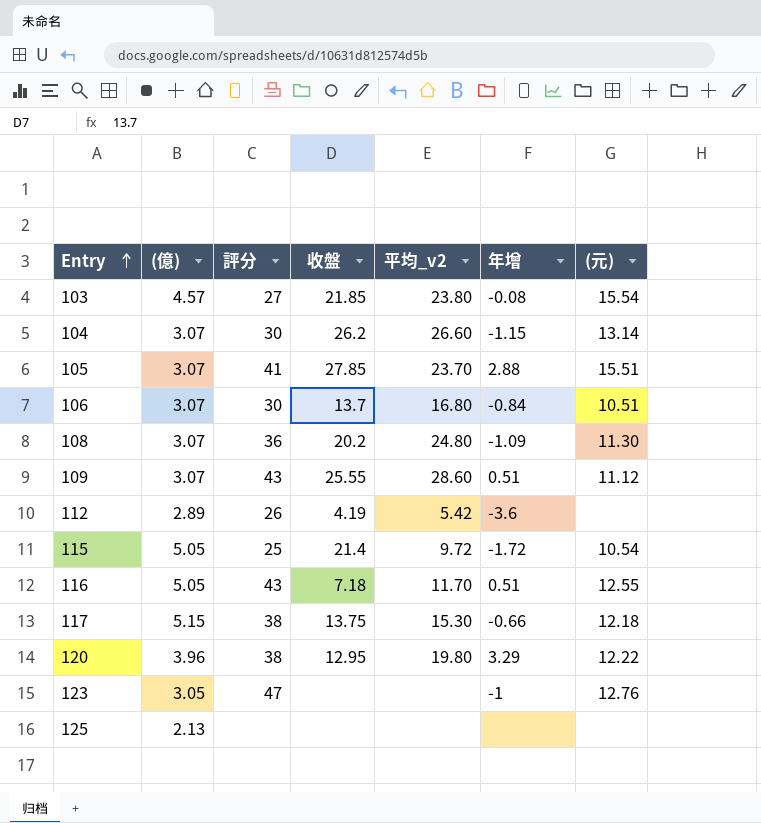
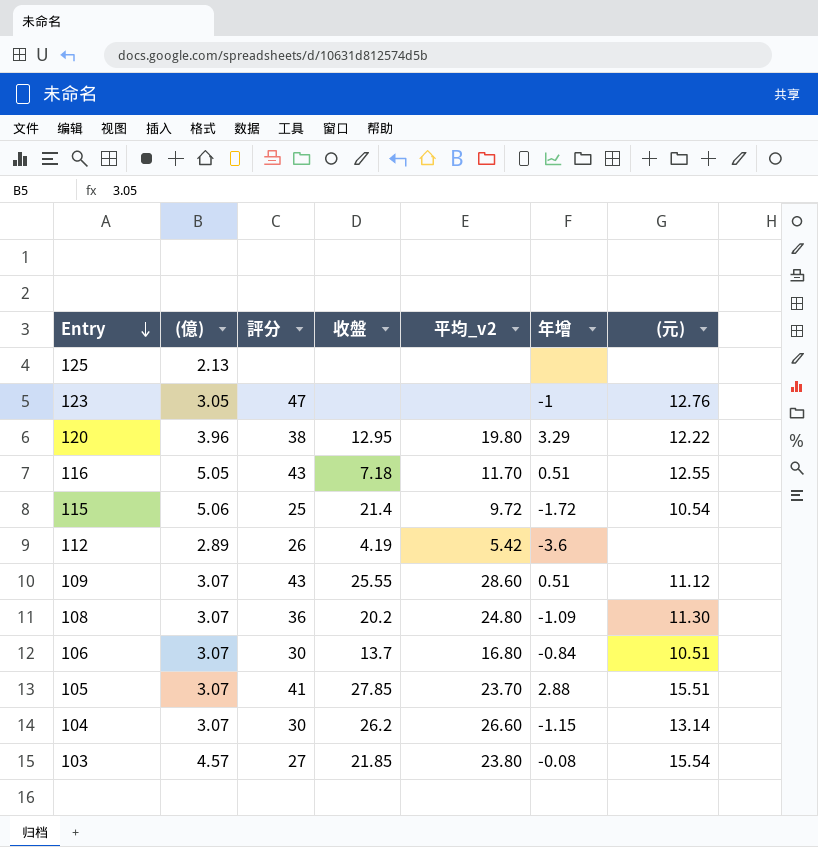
row order: Entry ascending -> Entry descending
row 117: 5.15 | 38 | 13.75 | 15.30 | -0.66 | 12.18 -> none
115 | (億): 5.05 -> 5.06

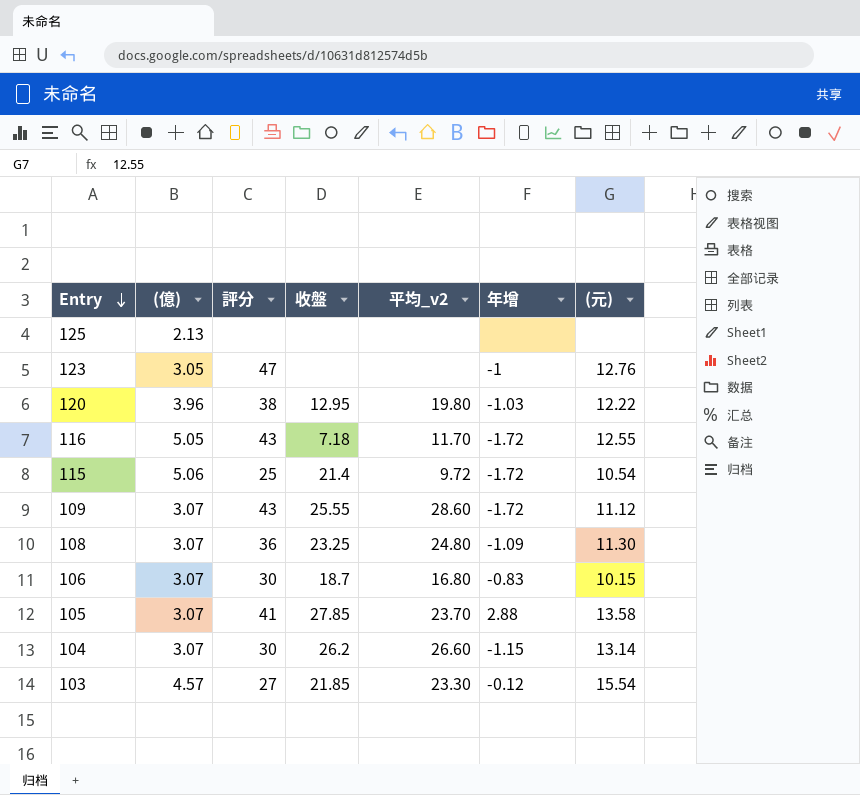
row 112: 2.89 | 26 | 4.19 | 5.42 | -3.6 | none -> none
120 | 年增: 3.29 -> -1.03
116 | 年增: 0.51 -> -1.72
109 | 年增: 0.51 -> -1.72
108 | 收盤: 20.2 -> 23.25
106 | 收盤: 13.7 -> 18.7
106 | 年增: -0.84 -> -0.83
106 | (元): 10.51 -> 10.15
105 | (元): 15.51 -> 13.58
103 | 平均_v2: 23.80 -> 23.30
103 | 年增: -0.08 -> -0.12

